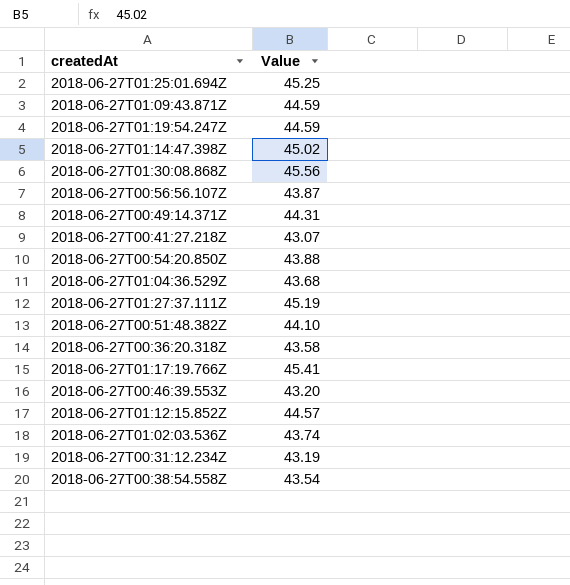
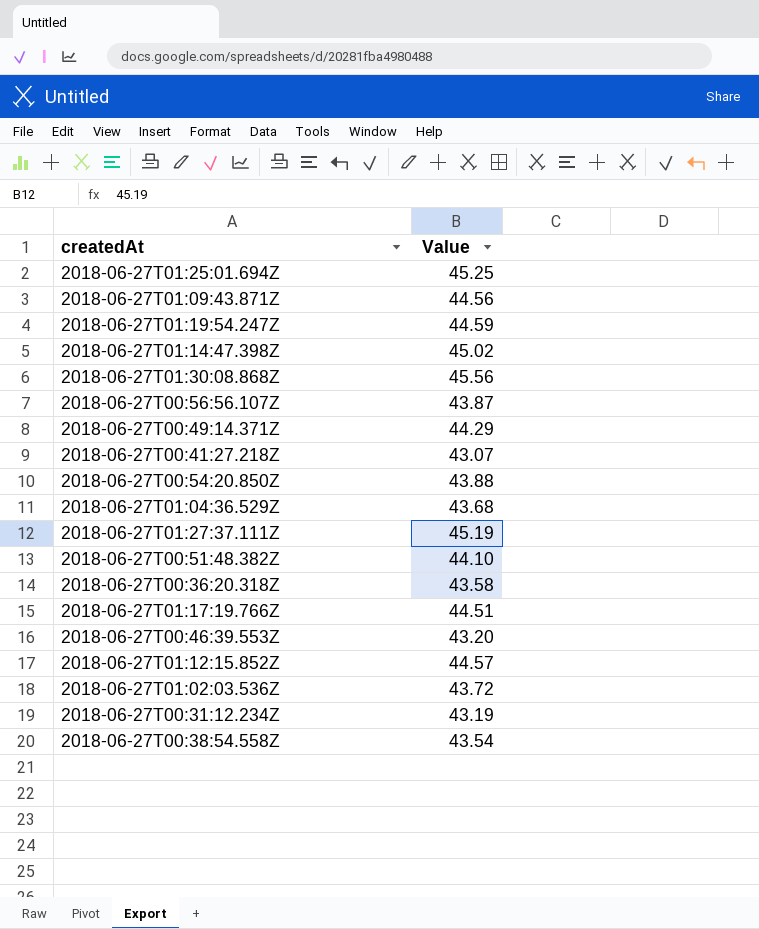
2018-06-27T01:09:43.871Z | Value: 44.59 -> 44.56
2018-06-27T00:49:14.371Z | Value: 44.31 -> 44.29
2018-06-27T01:17:19.766Z | Value: 45.41 -> 44.51
2018-06-27T01:02:03.536Z | Value: 43.74 -> 43.72

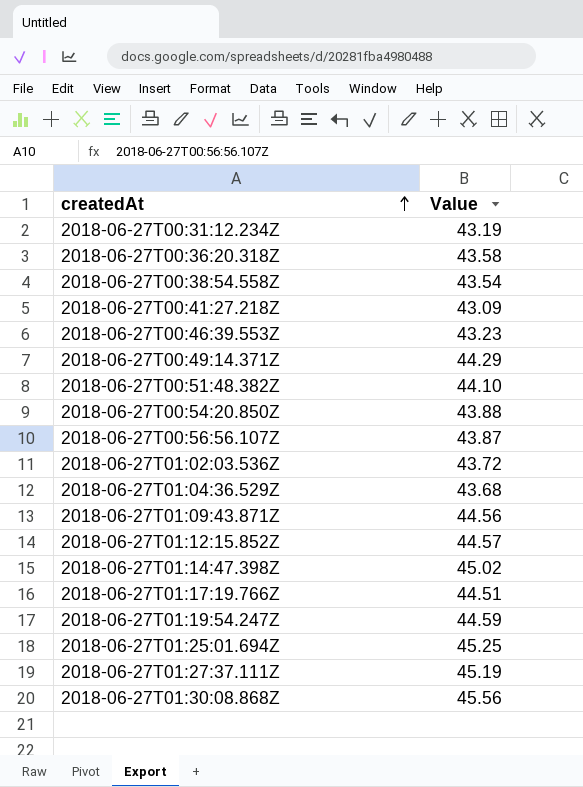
row order: none -> createdAt ascending
2018-06-27T00:41:27.218Z | Value: 43.07 -> 43.09
2018-06-27T00:46:39.553Z | Value: 43.20 -> 43.23

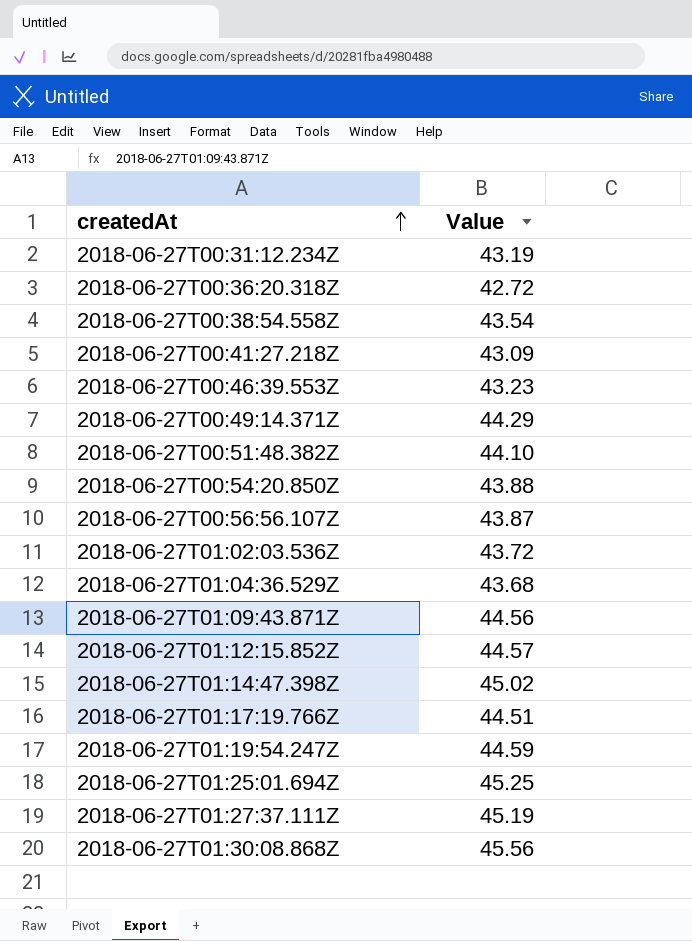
2018-06-27T00:36:20.318Z | Value: 43.58 -> 42.72

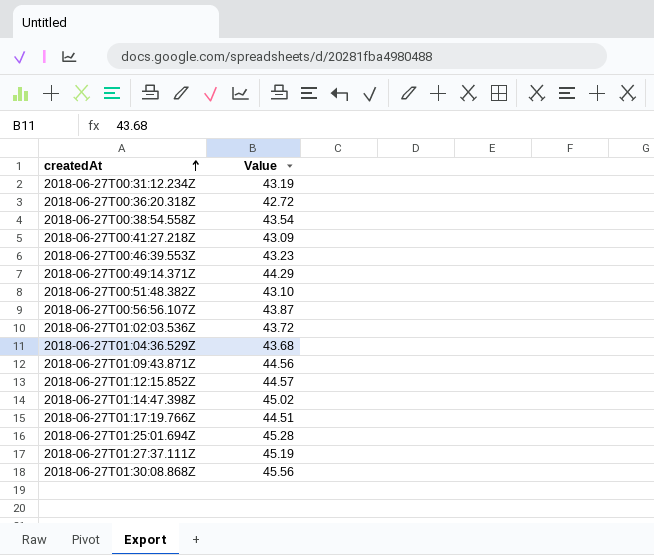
row 2018-06-27T00:54:20.850Z: 43.88 -> none
row 2018-06-27T01:19:54.247Z: 44.59 -> none
2018-06-27T00:51:48.382Z | Value: 44.10 -> 43.10
2018-06-27T01:25:01.694Z | Value: 45.25 -> 45.28

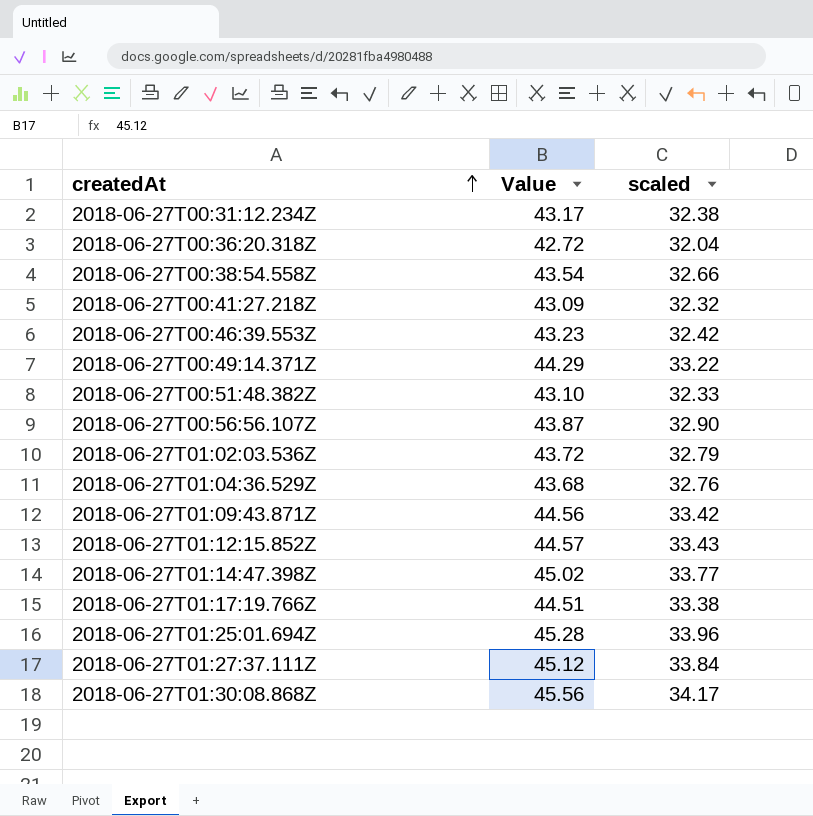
column scaled | formula: none -> [Value] * 0.75
2018-06-27T00:31:12.234Z | Value: 43.19 -> 43.17
2018-06-27T01:27:37.111Z | Value: 45.19 -> 45.12

